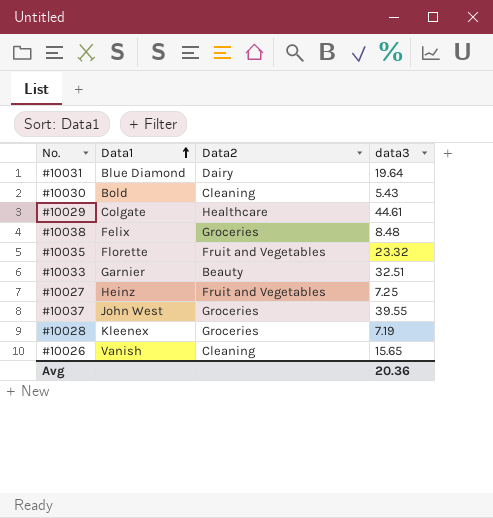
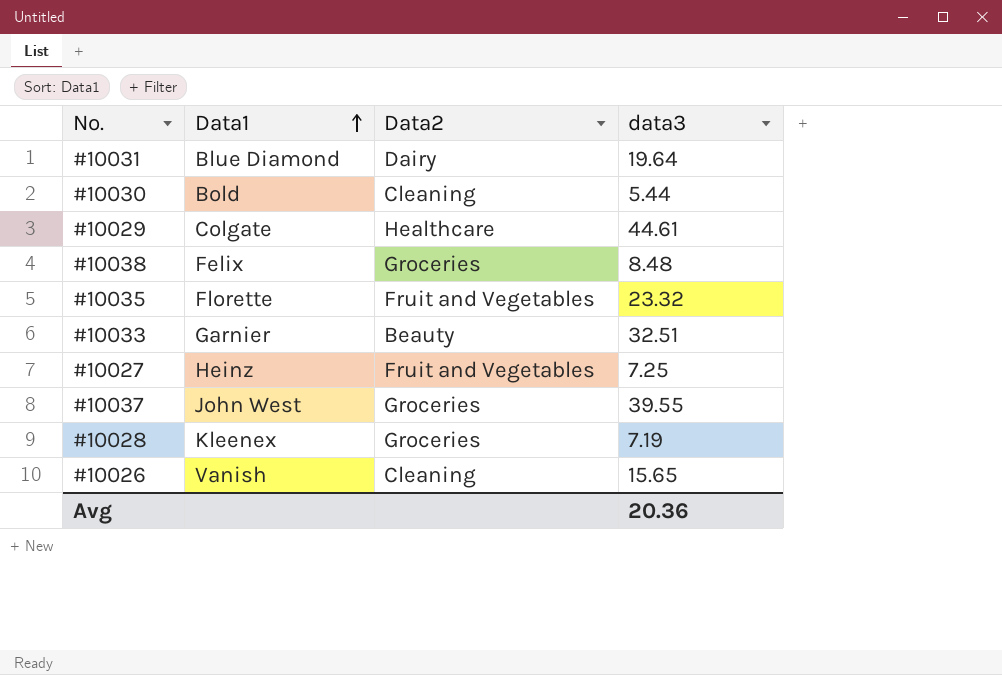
#10030 | data3: 5.43 -> 5.44

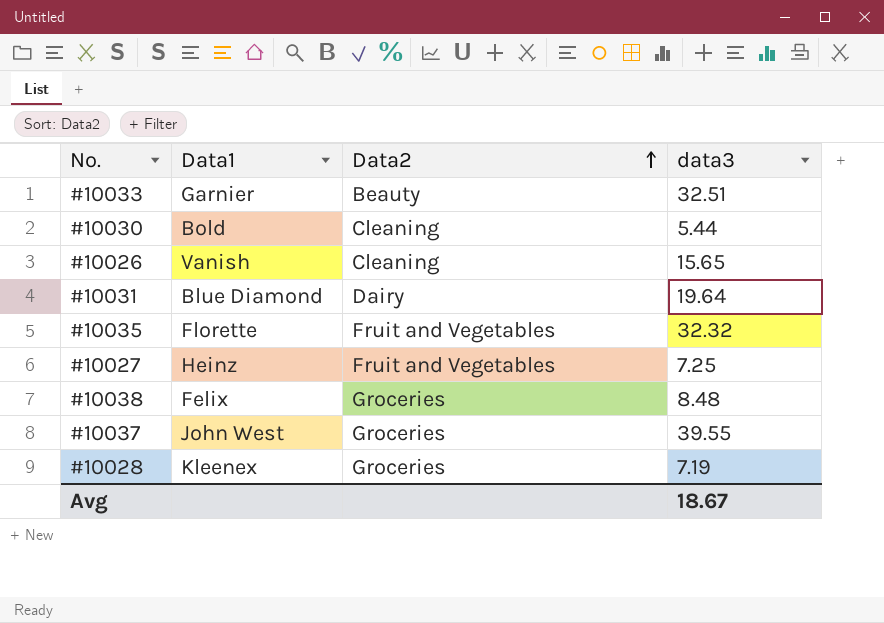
row order: Data1 ascending -> Data2 ascending
row #10029: Colgate | Healthcare | 44.61 -> none
#10035 | data3: 23.32 -> 32.32
Avg | data3: 20.36 -> 18.67

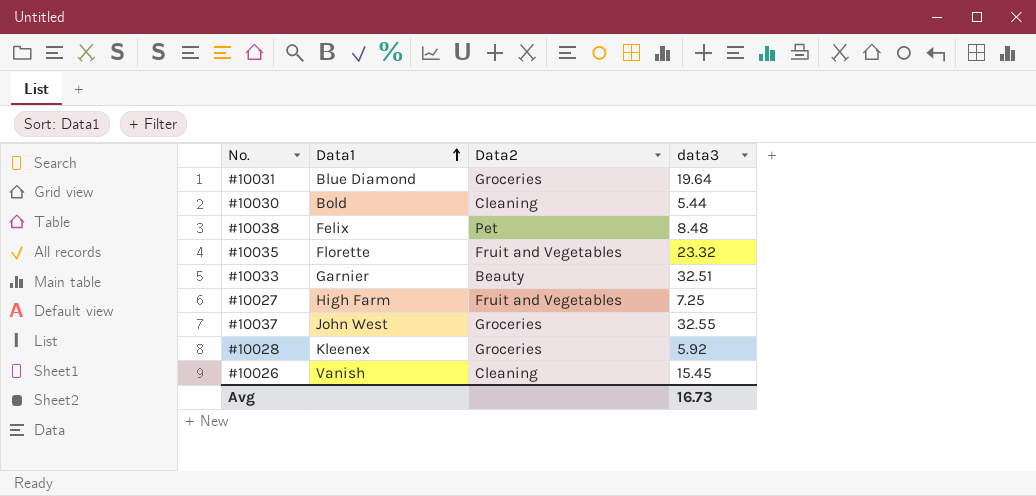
row order: Data2 ascending -> Data1 ascending
#10031 | Data2: Dairy -> Groceries
#10038 | Data2: Groceries -> Pet
#10035 | data3: 32.32 -> 23.32
#10027 | Data1: Heinz -> High Farm
#10037 | data3: 39.55 -> 32.55
#10028 | data3: 7.19 -> 5.92
#10026 | data3: 15.65 -> 15.45
Avg | data3: 18.67 -> 16.73

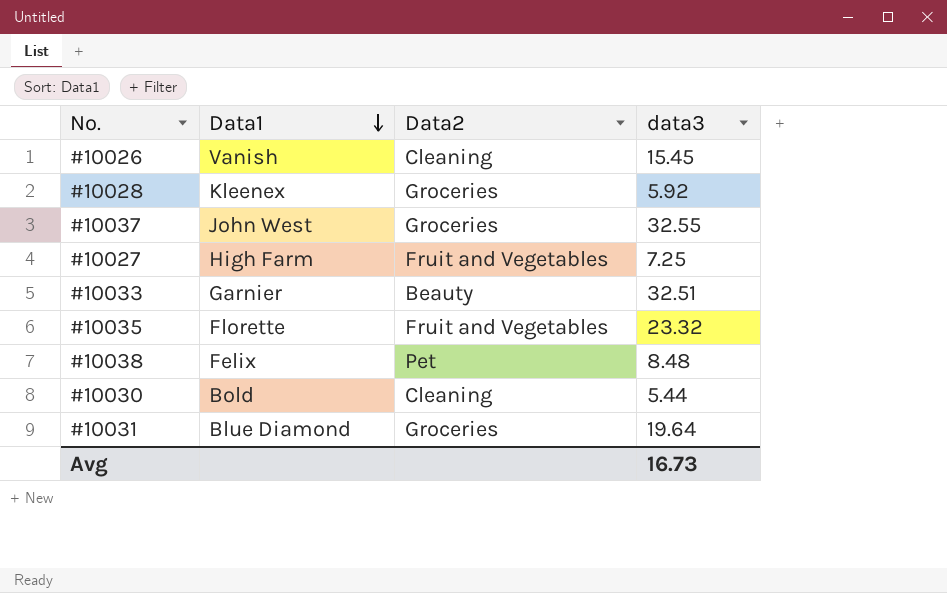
row order: Data1 ascending -> Data1 descending

